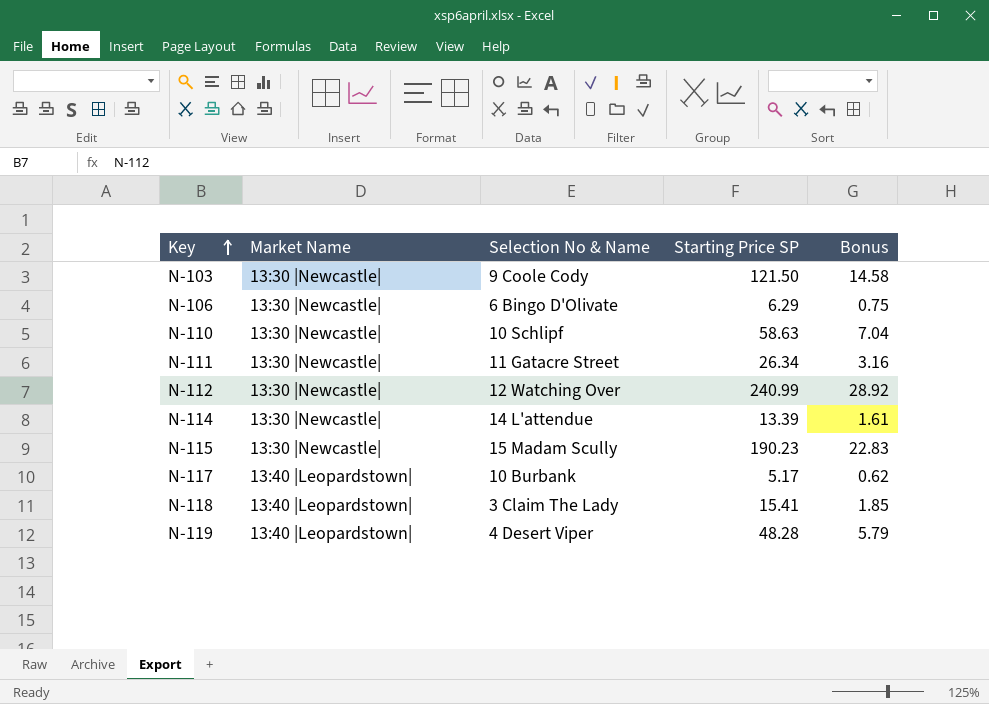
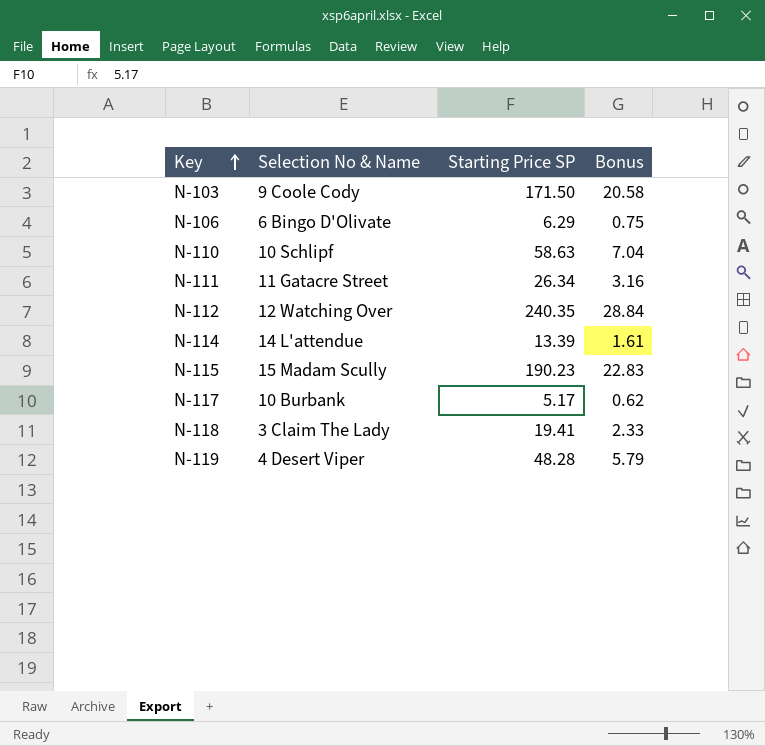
column Market Name | position: 2 -> none
N-103 | Starting Price SP: 121.50 -> 171.50
N-103 | Bonus: 14.58 -> 20.58
N-112 | Starting Price SP: 240.99 -> 240.35
N-112 | Bonus: 28.92 -> 28.84
N-118 | Starting Price SP: 15.41 -> 19.41
N-118 | Bonus: 1.85 -> 2.33

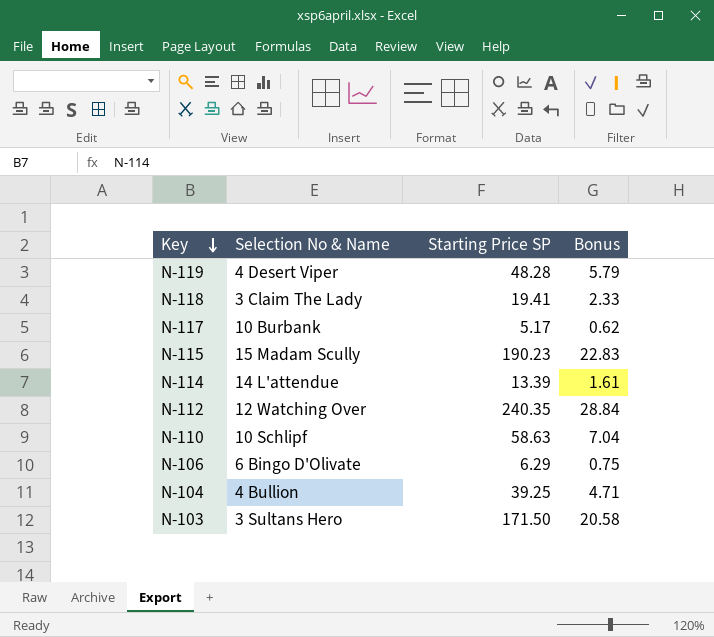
row order: Key ascending -> Key descending
row N-111: 11 Gatacre Street | 26.34 | 3.16 -> none
row N-104: none -> 4 Bullion | 39.25 | 4.71
N-103 | Selection No & Name: 9 Coole Cody -> 3 Sultans Hero

